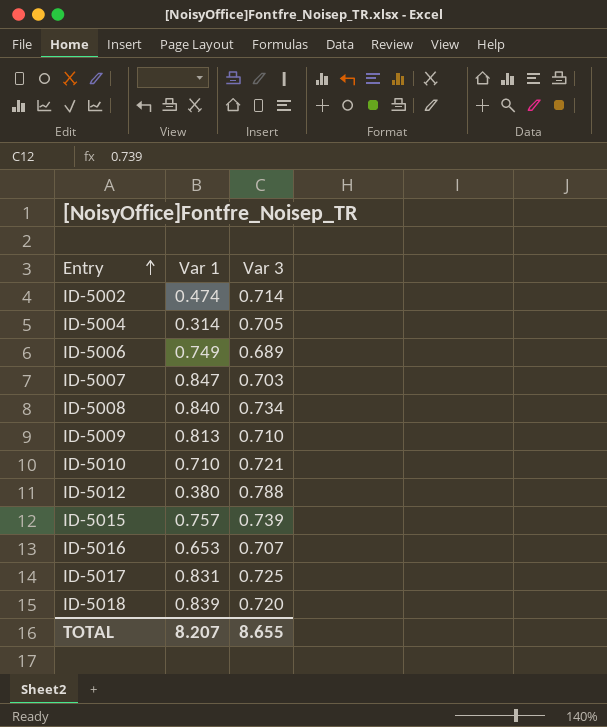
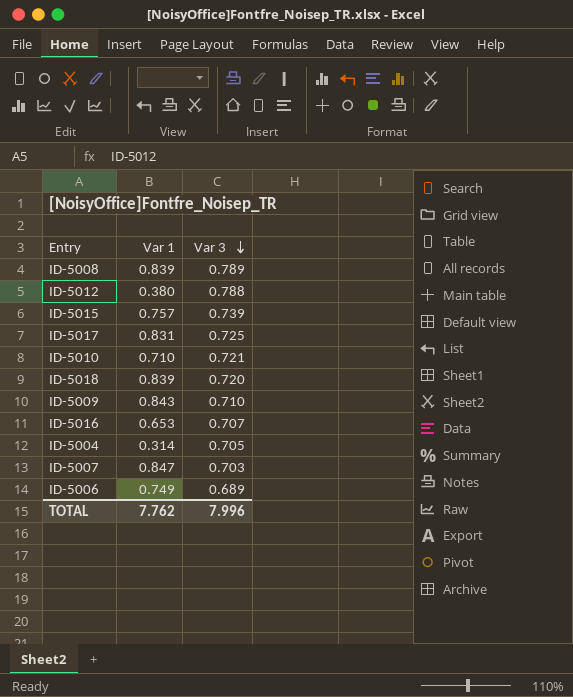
row order: Entry ascending -> Var 3 descending
row ID-5002: 0.474 | 0.714 -> none
ID-5008 | Var 1: 0.840 -> 0.839
ID-5008 | Var 3: 0.734 -> 0.789
ID-5009 | Var 1: 0.813 -> 0.843
TOTAL | Var 1: 8.207 -> 7.762
TOTAL | Var 3: 8.655 -> 7.996

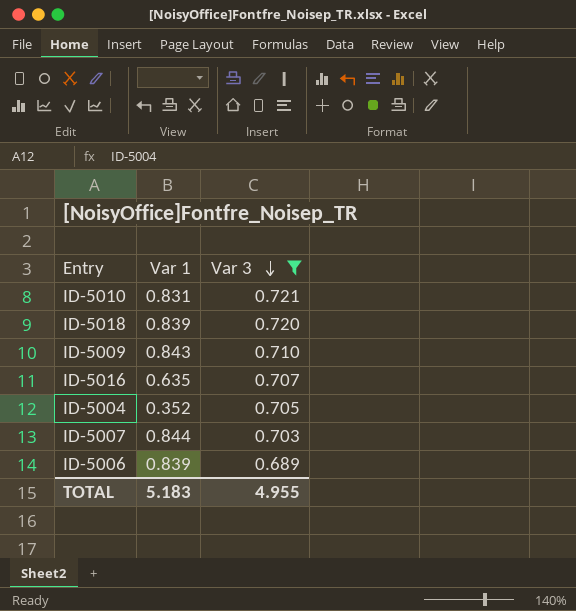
filter: none -> Var 3 <= 0.721
ID-5010 | Var 1: 0.710 -> 0.831
ID-5016 | Var 1: 0.653 -> 0.635
ID-5004 | Var 1: 0.314 -> 0.352
ID-5007 | Var 1: 0.847 -> 0.844
ID-5006 | Var 1: 0.749 -> 0.839
TOTAL | Var 1: 7.762 -> 5.183
TOTAL | Var 3: 7.996 -> 4.955

